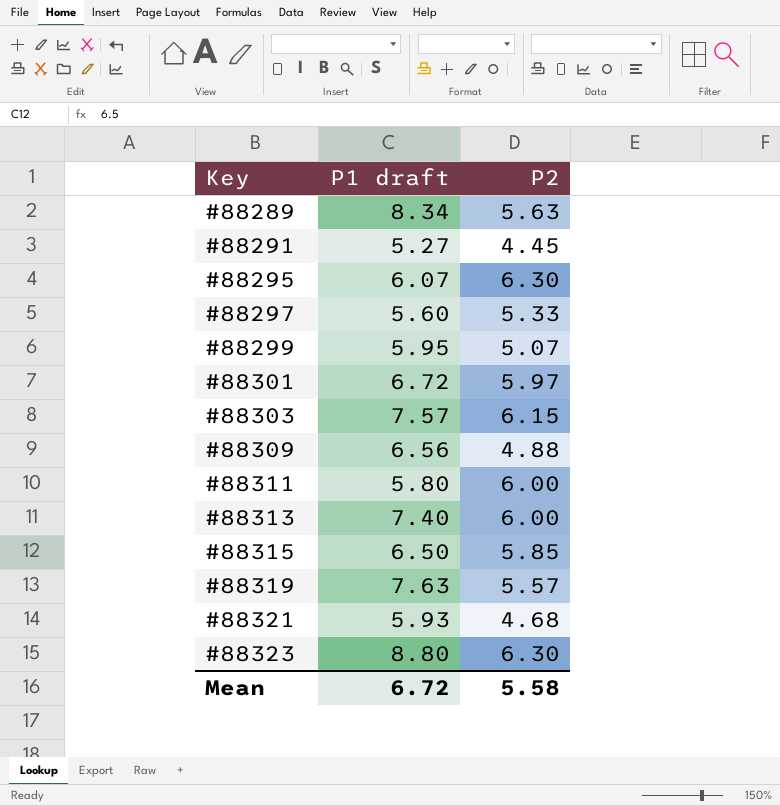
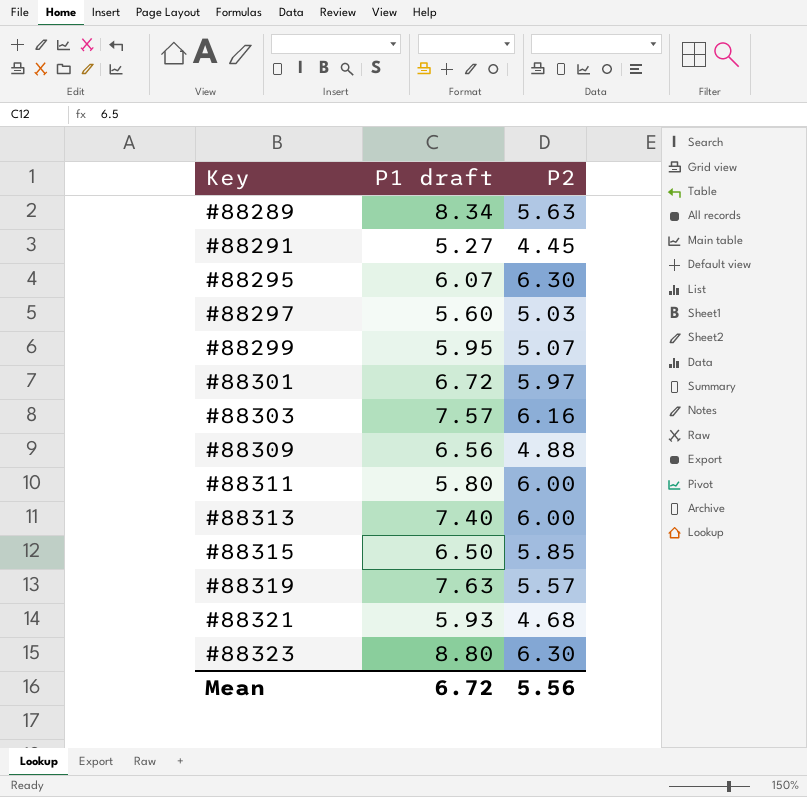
#88297 | P2: 5.33 -> 5.03
#88303 | P2: 6.15 -> 6.16
Mean | P2: 5.58 -> 5.56

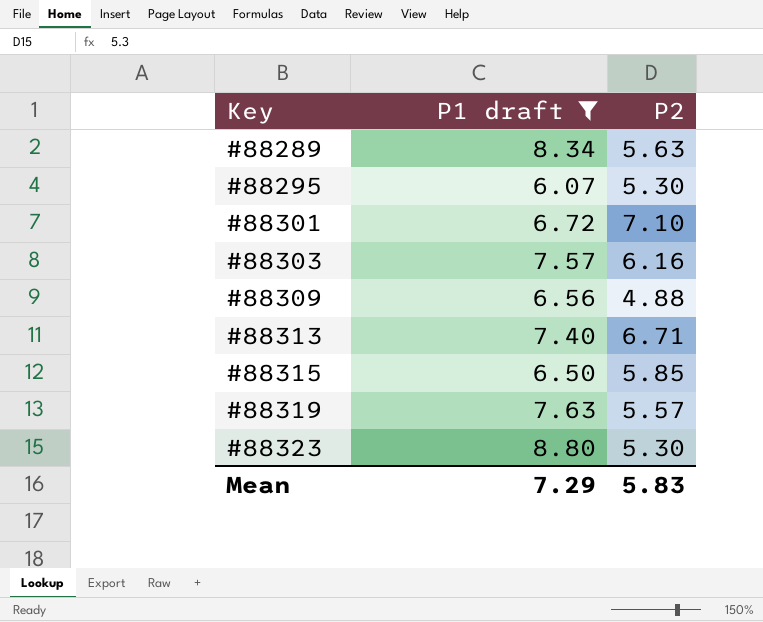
filter: none -> P1 draft >= 6.07
#88295 | P2: 6.30 -> 5.30
#88301 | P2: 5.97 -> 7.10
#88313 | P2: 6.00 -> 6.71
#88323 | P2: 6.30 -> 5.30
Mean | P1 draft: 6.72 -> 7.29
Mean | P2: 5.56 -> 5.83

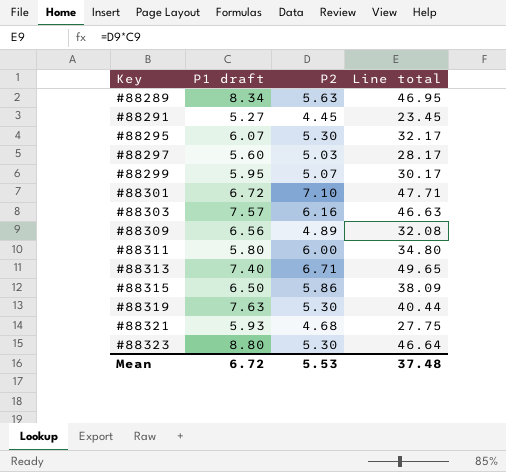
filter: P1 draft >= 6.07 -> none
column Line total | formula: none -> [P1 draft] * [P2]
#88309 | P2: 4.88 -> 4.89
#88315 | P2: 5.85 -> 5.86
#88319 | P2: 5.57 -> 5.30
Mean | P1 draft: 7.29 -> 6.72
Mean | P2: 5.83 -> 5.53

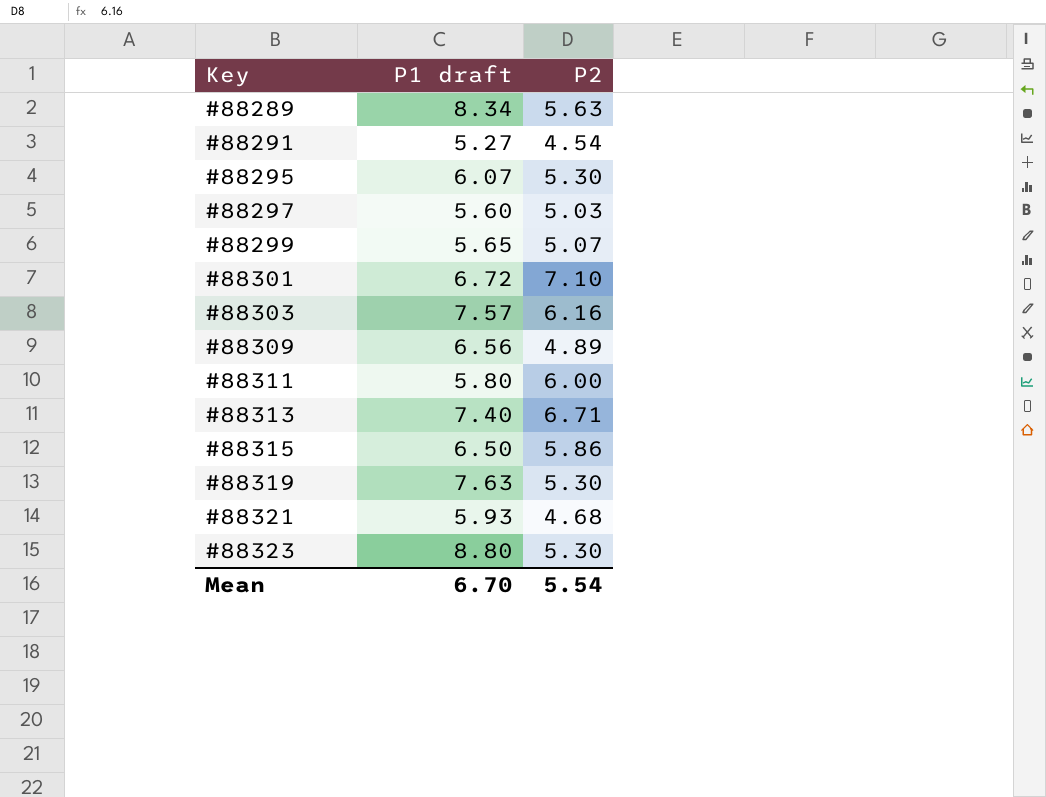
column Line total | formula: [P1 draft] * [P2] -> none
#88291 | P2: 4.45 -> 4.54
#88299 | P1 draft: 5.95 -> 5.65
Mean | P1 draft: 6.72 -> 6.70
Mean | P2: 5.53 -> 5.54

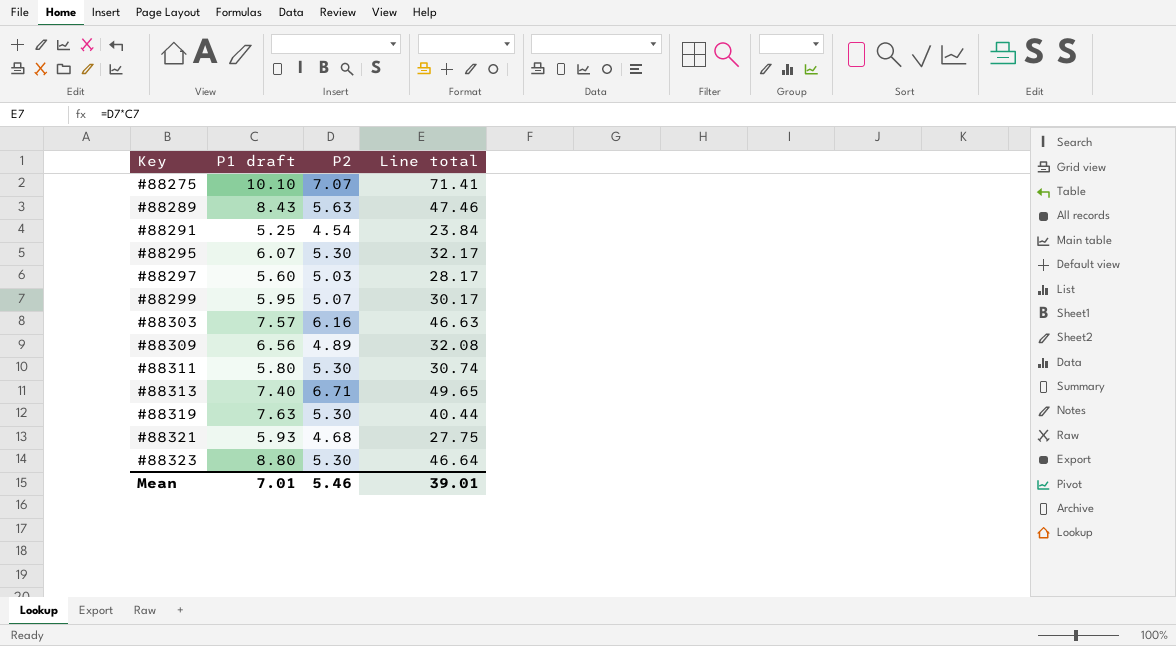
column Line total | formula: none -> [P1 draft] * [P2]
row #88301: 6.72 | 7.10 -> none
row #88315: 6.50 | 5.86 -> none
row #88275: none -> 10.10 | 7.07 | 71.41
#88289 | P1 draft: 8.34 -> 8.43
#88291 | P1 draft: 5.27 -> 5.25
#88299 | P1 draft: 5.65 -> 5.95
#88311 | P2: 6.00 -> 5.30
Mean | P1 draft: 6.70 -> 7.01
Mean | P2: 5.54 -> 5.46

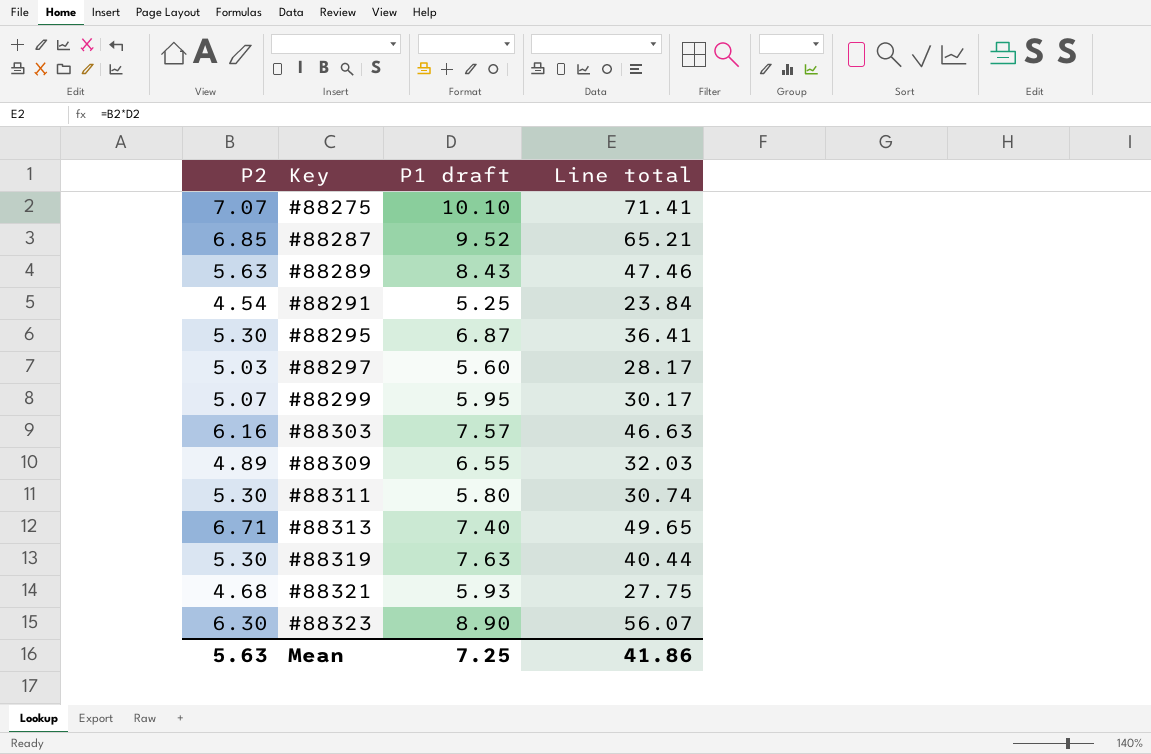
column P2 | position: 3 -> 1
row #88287: none -> 6.85 | 9.52 | 65.21
#88295 | P1 draft: 6.07 -> 6.87
#88295 | Line total: 32.17 -> 36.41
#88309 | P1 draft: 6.56 -> 6.55
#88309 | Line total: 32.08 -> 32.03
#88323 | P2: 5.30 -> 6.30
#88323 | P1 draft: 8.80 -> 8.90
#88323 | Line total: 46.64 -> 56.07
Mean | P2: 5.46 -> 5.63
Mean | P1 draft: 7.01 -> 7.25
Mean | Line total: 39.01 -> 41.86

